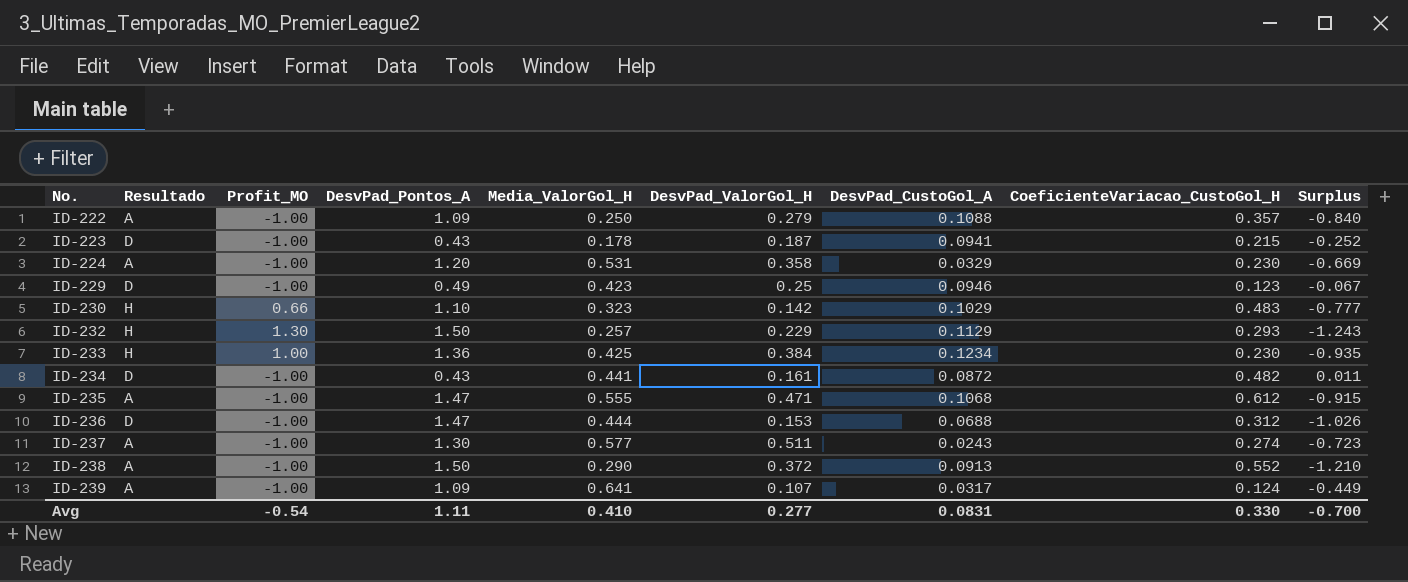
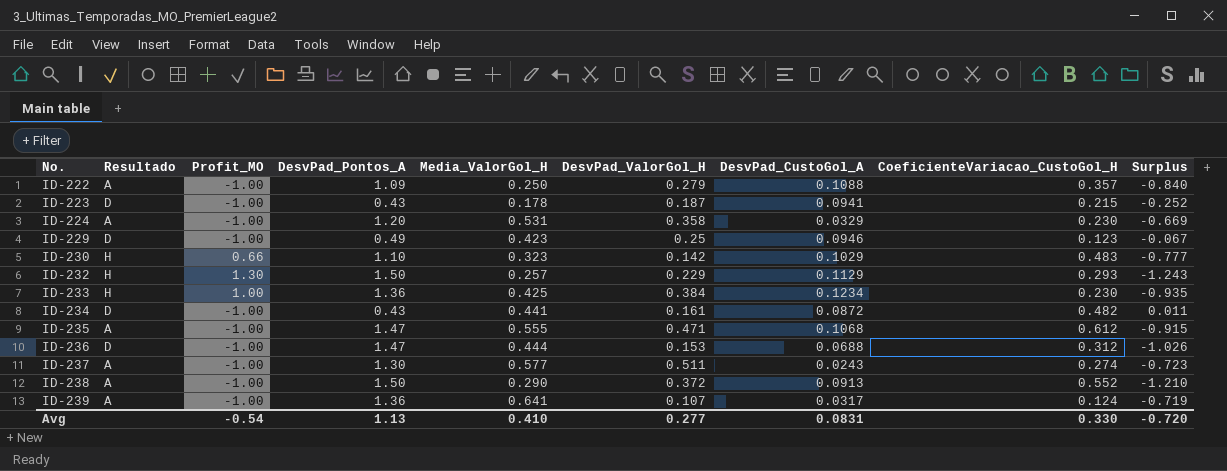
ID-239 | DesvPad_Pontos_A: 1.09 -> 1.36
ID-239 | Surplus: -0.449 -> -0.719
Avg | DesvPad_Pontos_A: 1.11 -> 1.13
Avg | Surplus: -0.700 -> -0.720

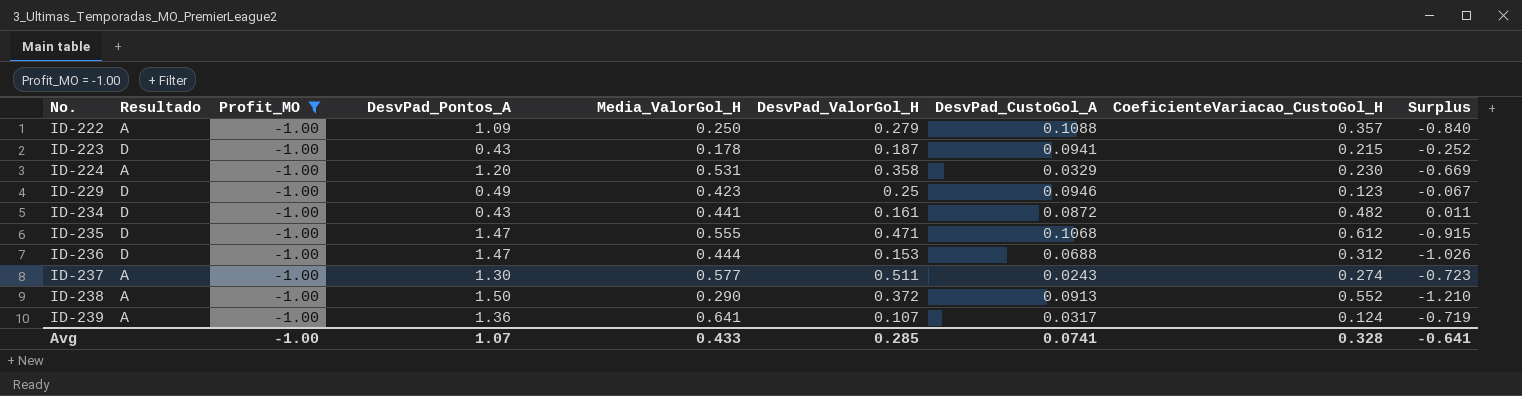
filter: none -> Profit_MO = -1.00
ID-235 | Resultado: A -> D
Avg | Profit_MO: -0.54 -> -1.00
Avg | DesvPad_Pontos_A: 1.13 -> 1.07
Avg | Media_ValorGol_H: 0.410 -> 0.433
Avg | DesvPad_ValorGol_H: 0.277 -> 0.285
Avg | DesvPad_CustoGol_A: 0.0831 -> 0.0741
Avg | CoeficienteVariacao_CustoGol_H: 0.330 -> 0.328
Avg | Surplus: -0.720 -> -0.641

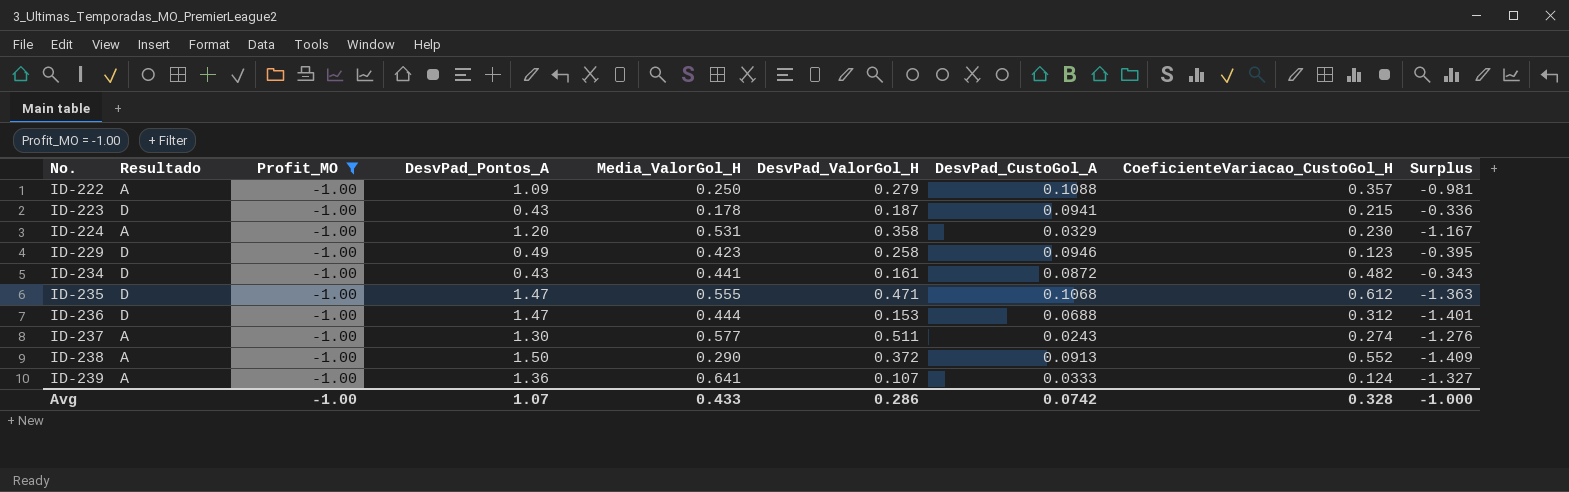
column Surplus | formula: [Media_ValorGol_H] - [DesvPad_Pontos_A] -> [DesvPad_CustoGol_A] - [DesvPad_Pontos_A]
ID-229 | DesvPad_ValorGol_H: 0.25 -> 0.258
ID-239 | DesvPad_CustoGol_A: 0.0317 -> 0.0333
Avg | DesvPad_ValorGol_H: 0.285 -> 0.286
Avg | DesvPad_CustoGol_A: 0.0741 -> 0.0742
Avg | Surplus: -0.641 -> -1.000

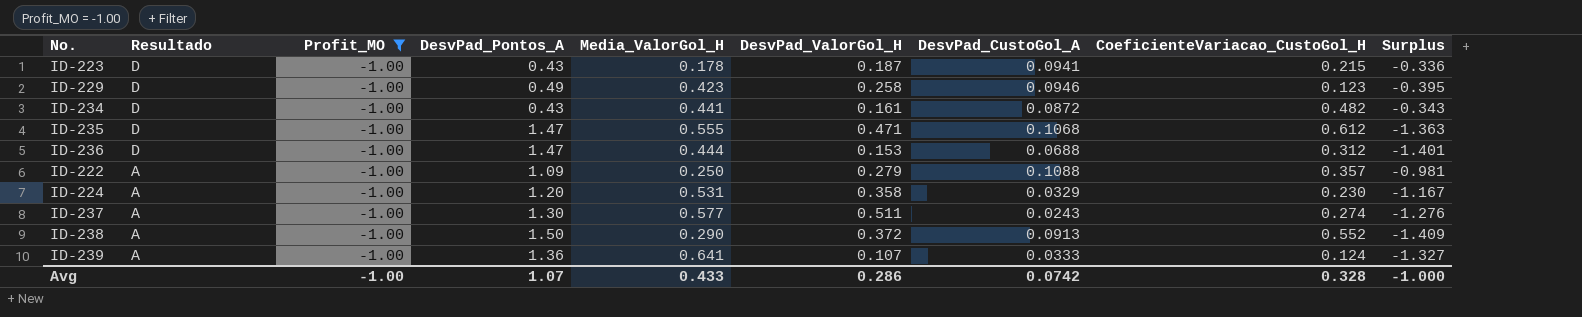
row order: No. ascending -> Resultado descending

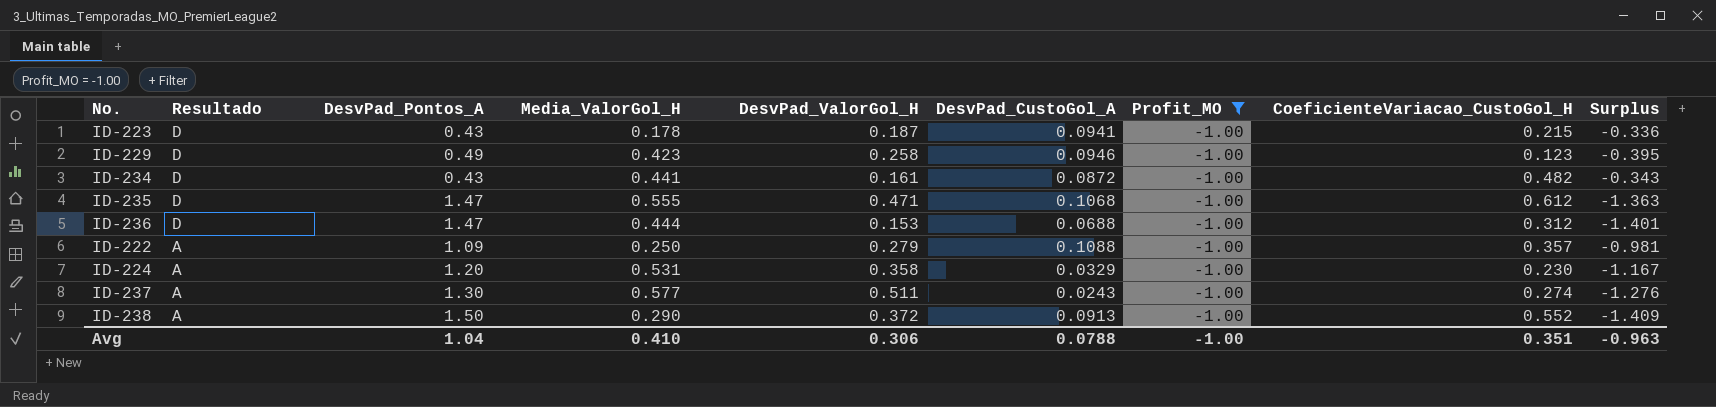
column Profit_MO | position: 3 -> 7
row ID-239: A | -1.00 | 1.36 | 0.641 | 0.107 | 0.0333 | 0.124 | -1.327 -> none
Avg | DesvPad_Pontos_A: 1.07 -> 1.04
Avg | Media_ValorGol_H: 0.433 -> 0.410
Avg | DesvPad_ValorGol_H: 0.286 -> 0.306
Avg | DesvPad_CustoGol_A: 0.0742 -> 0.0788
Avg | CoeficienteVariacao_CustoGol_H: 0.328 -> 0.351
Avg | Surplus: -1.000 -> -0.963

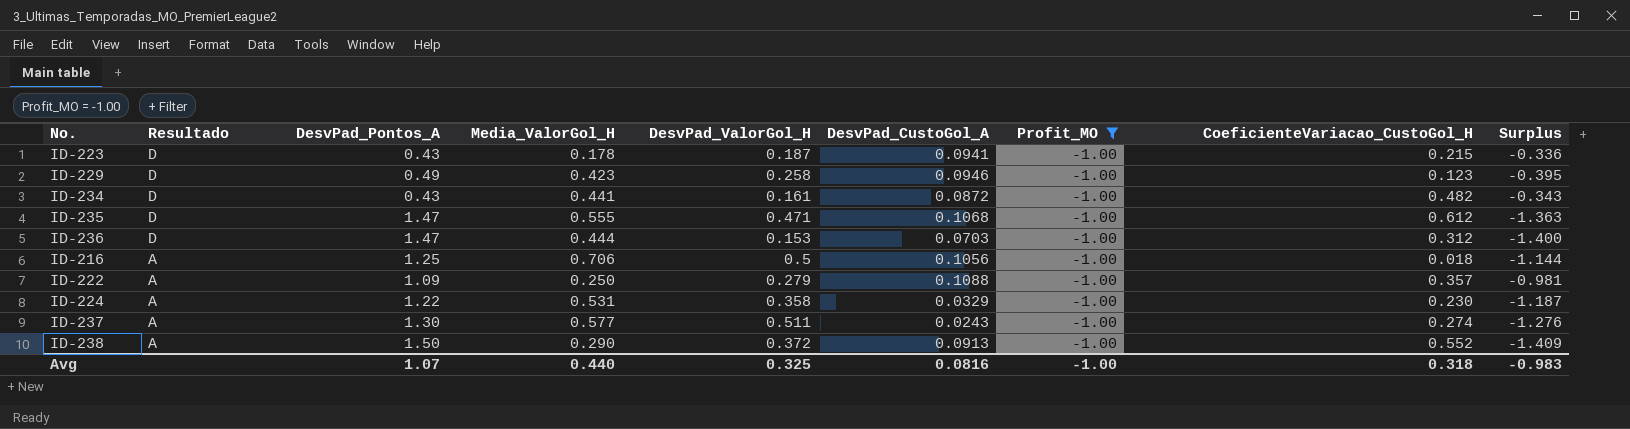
ID-236 | DesvPad_CustoGol_A: 0.0688 -> 0.0703
ID-236 | Surplus: -1.401 -> -1.400
row ID-216: none -> A | 1.25 | 0.706 | 0.5 | 0.1056 | -1.00 | 0.018 | -1.144
ID-224 | DesvPad_Pontos_A: 1.20 -> 1.22
ID-224 | Surplus: -1.167 -> -1.187
Avg | DesvPad_Pontos_A: 1.04 -> 1.07
Avg | Media_ValorGol_H: 0.410 -> 0.440
Avg | DesvPad_ValorGol_H: 0.306 -> 0.325
Avg | DesvPad_CustoGol_A: 0.0788 -> 0.0816
Avg | CoeficienteVariacao_CustoGol_H: 0.351 -> 0.318
Avg | Surplus: -0.963 -> -0.983

